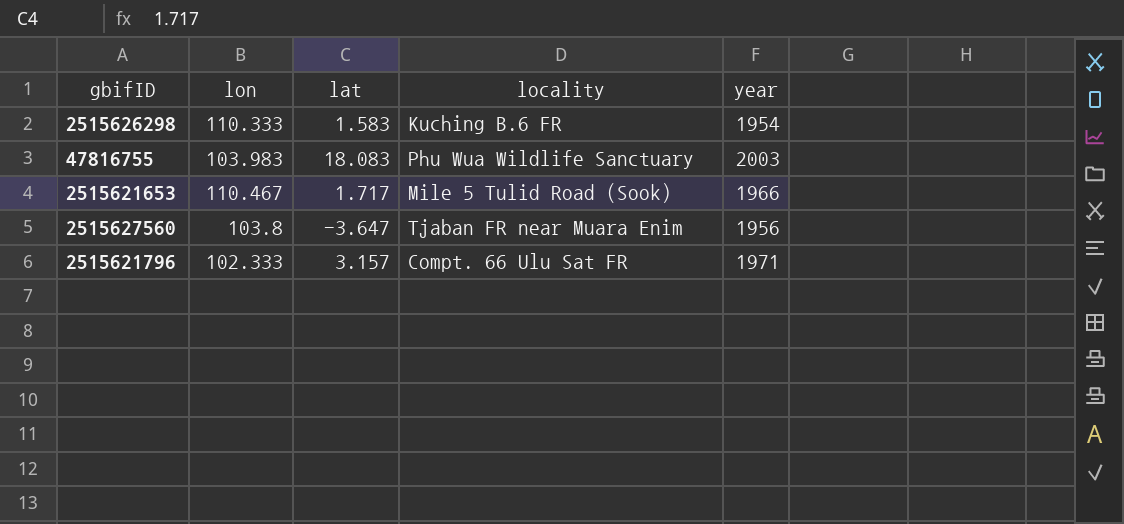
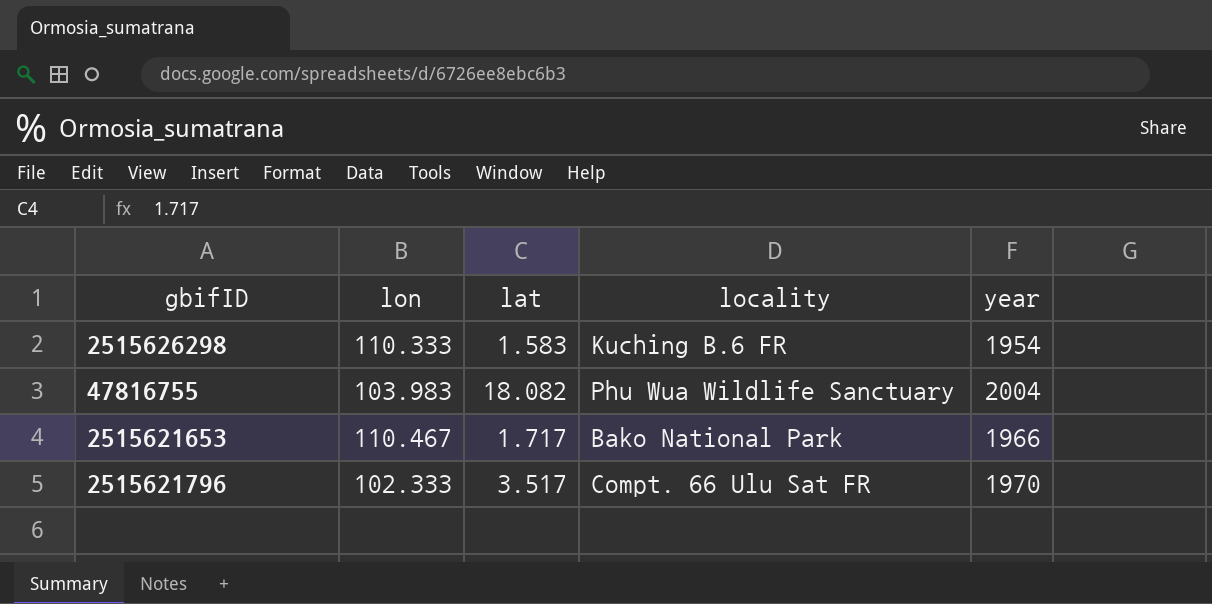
row 2515627560: 103.8 | -3.647 | Tjaban FR near Muara Enim | 1956 -> none
47816755 | lat: 18.083 -> 18.082
47816755 | year: 2003 -> 2004
2515621653 | locality: Mile 5 Tulid Road (Sook) -> Bako National Park
2515621796 | lat: 3.157 -> 3.517
2515621796 | year: 1971 -> 1970

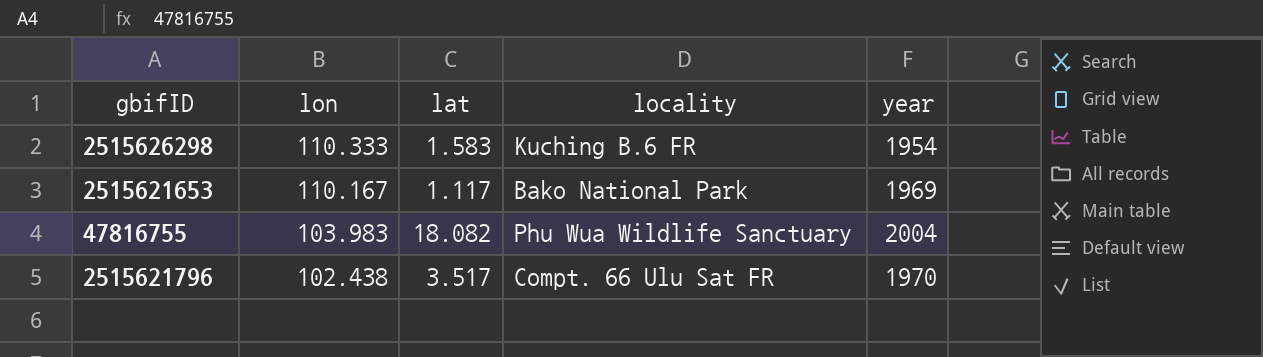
row order: none -> lon descending
2515621653 | lon: 110.467 -> 110.167
2515621653 | lat: 1.717 -> 1.117
2515621653 | year: 1966 -> 1969
2515621796 | lon: 102.333 -> 102.438

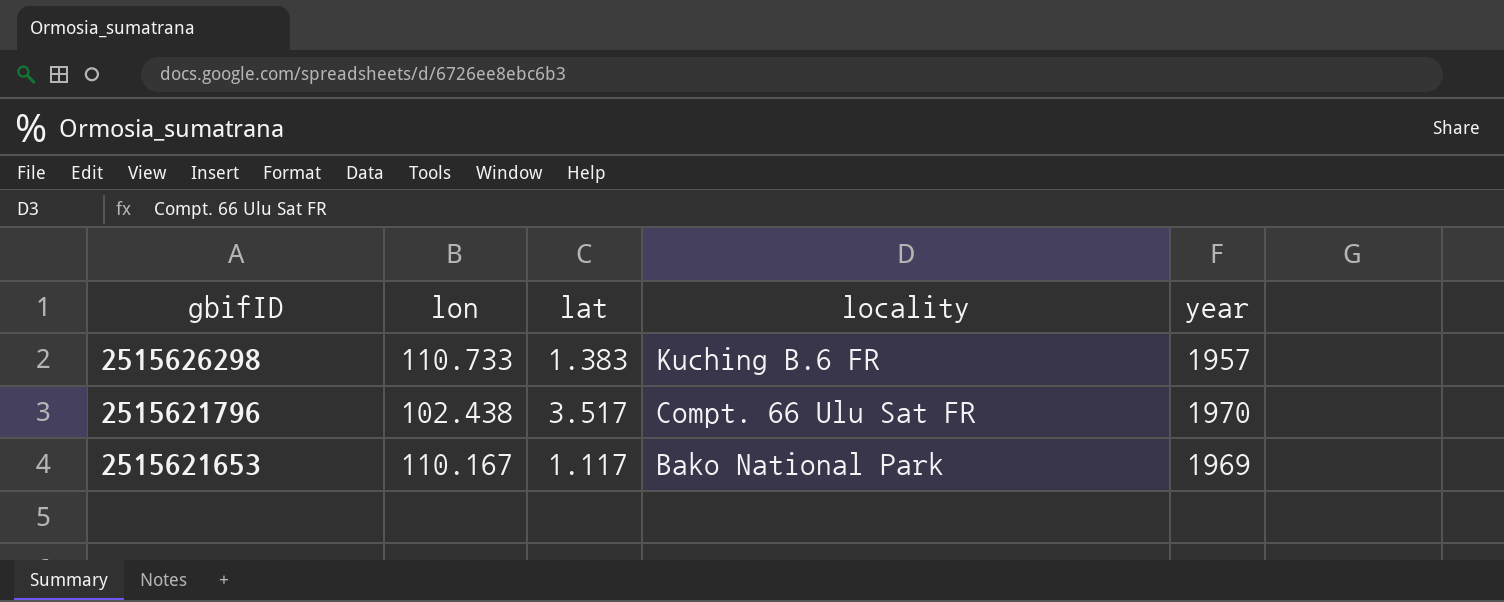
row order: lon descending -> gbifID descending
row 47816755: 103.983 | 18.082 | Phu Wua Wildlife Sanctuary | 2004 -> none
2515626298 | lon: 110.333 -> 110.733
2515626298 | lat: 1.583 -> 1.383
2515626298 | year: 1954 -> 1957

